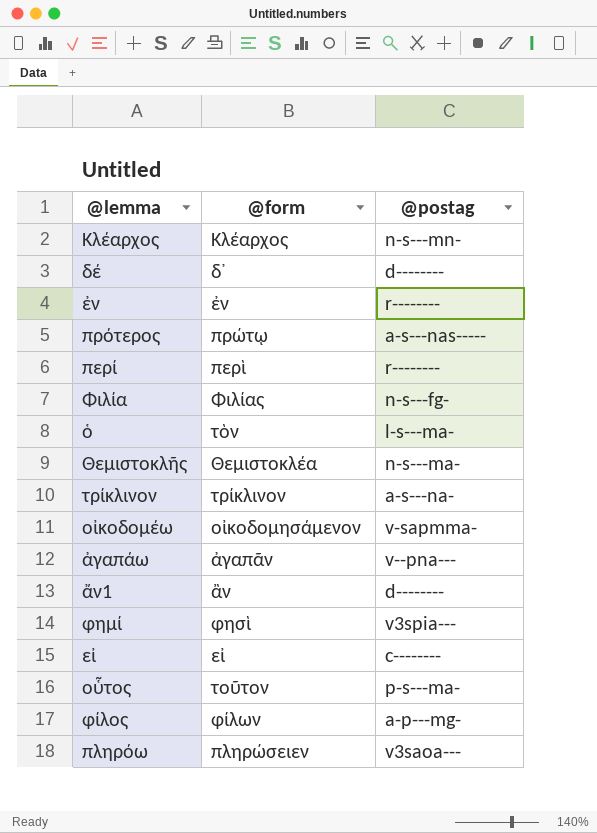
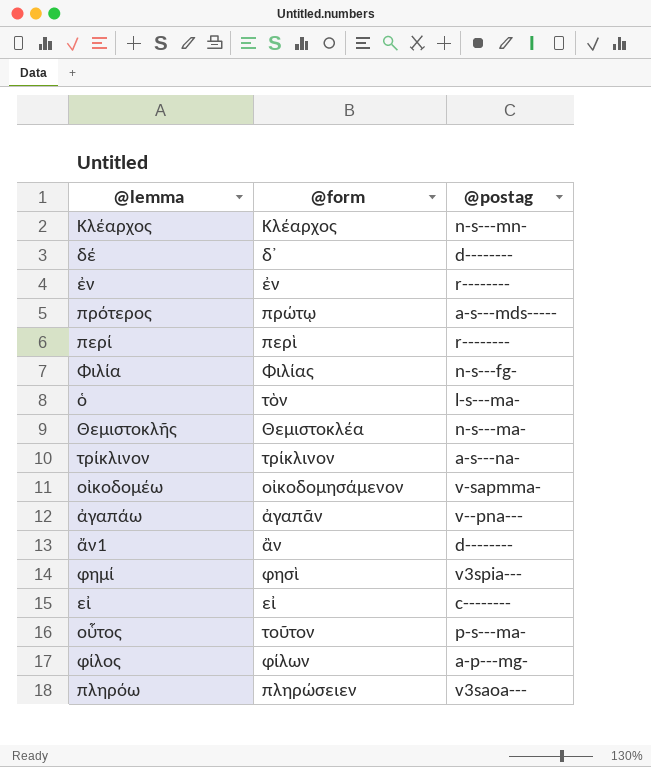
πρότερος | @postag: a-s---nas----- -> a-s---mds-----

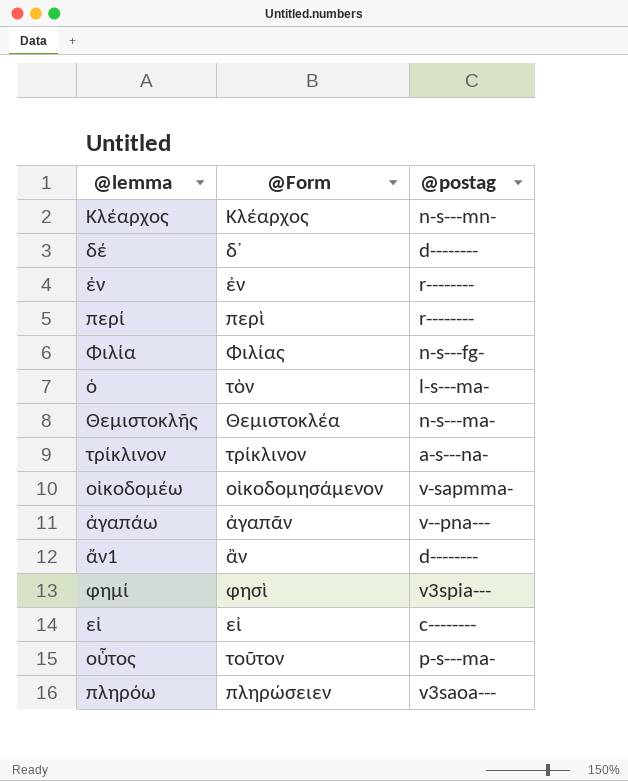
column name: @form -> @Form
row πρότερος: πρώτῳ | a-s---mds----- -> none
row φίλος: φίλων | a-p---mg- -> none

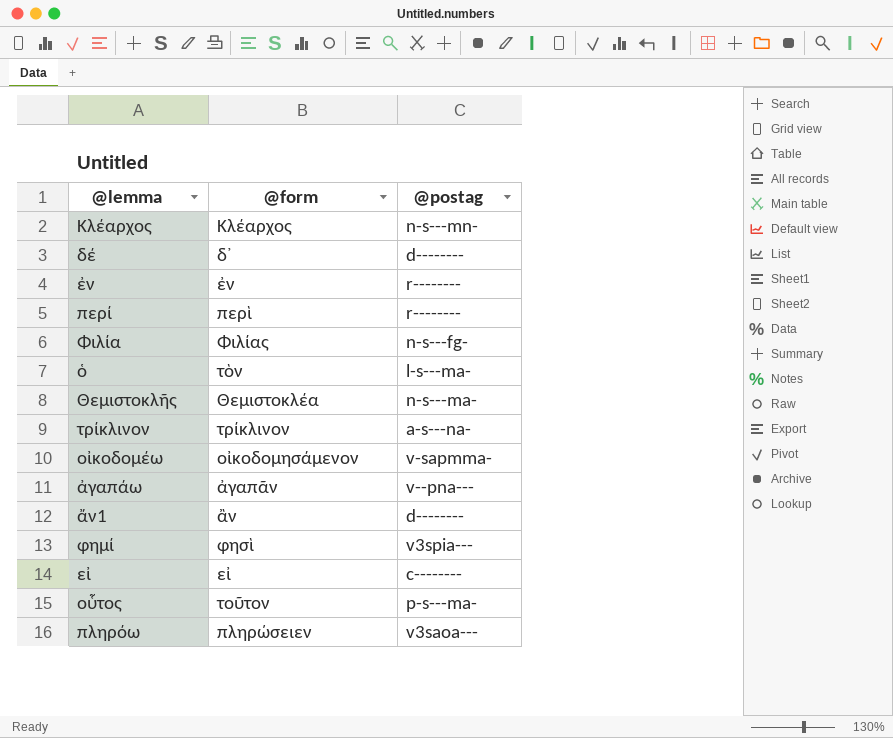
column name: @Form -> @form

